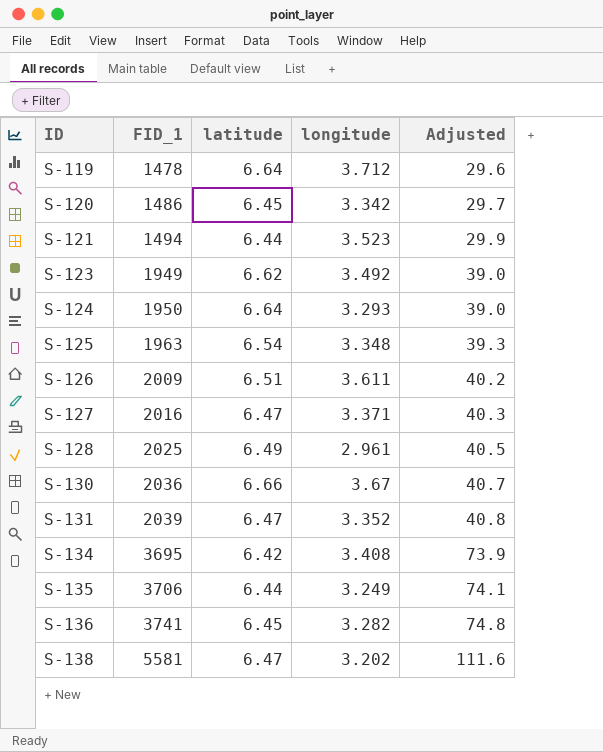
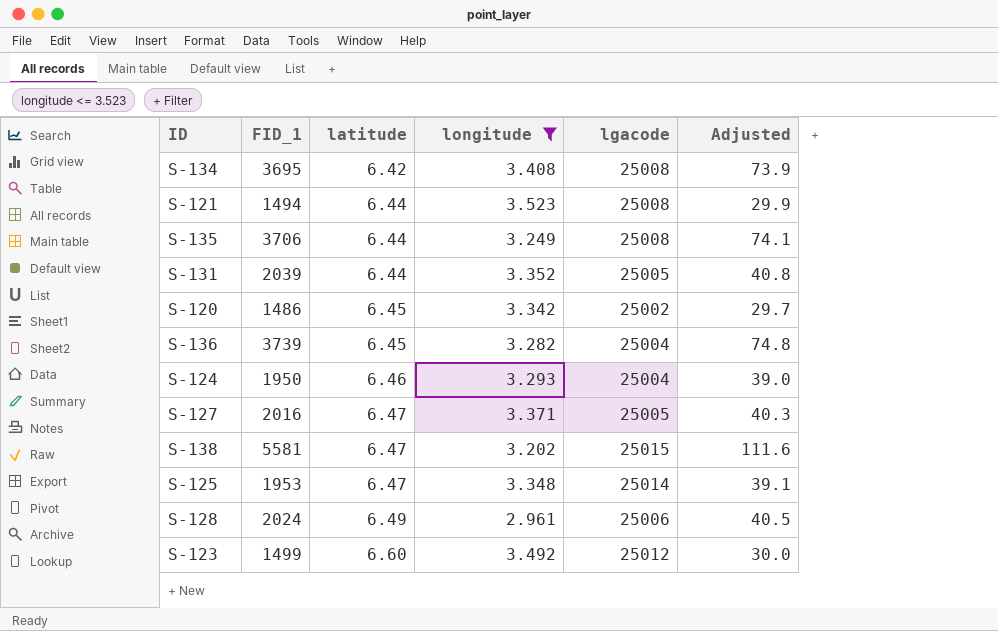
filter: none -> longitude <= 3.523
row order: ID ascending -> latitude ascending
column lgacode | position: none -> 5
S-131 | latitude: 6.47 -> 6.44
S-136 | FID_1: 3741 -> 3739
S-124 | latitude: 6.64 -> 6.46
S-125 | FID_1: 1963 -> 1953
S-125 | latitude: 6.54 -> 6.47
S-125 | Adjusted: 39.3 -> 39.1
S-128 | FID_1: 2025 -> 2024
S-123 | FID_1: 1949 -> 1499
S-123 | latitude: 6.62 -> 6.60
S-123 | Adjusted: 39.0 -> 30.0

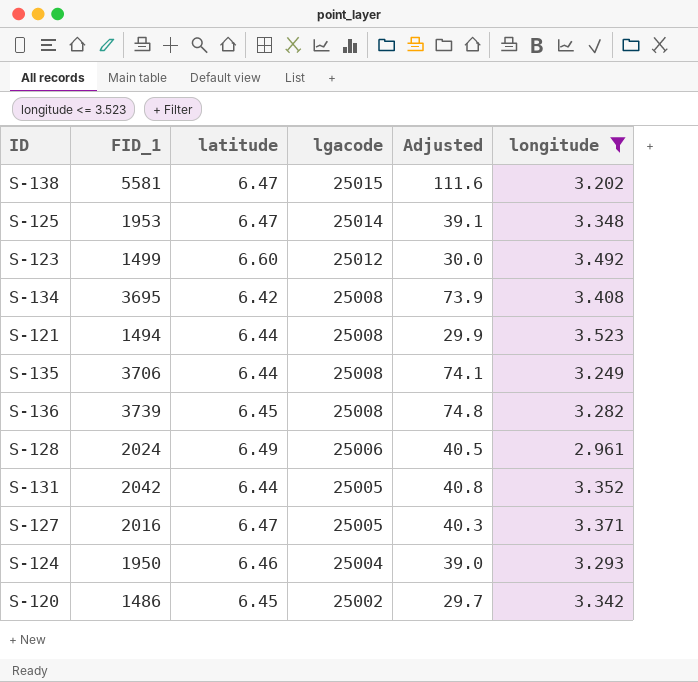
row order: latitude ascending -> lgacode descending
column longitude | position: 4 -> 6
S-136 | lgacode: 25004 -> 25008
S-131 | FID_1: 2039 -> 2042

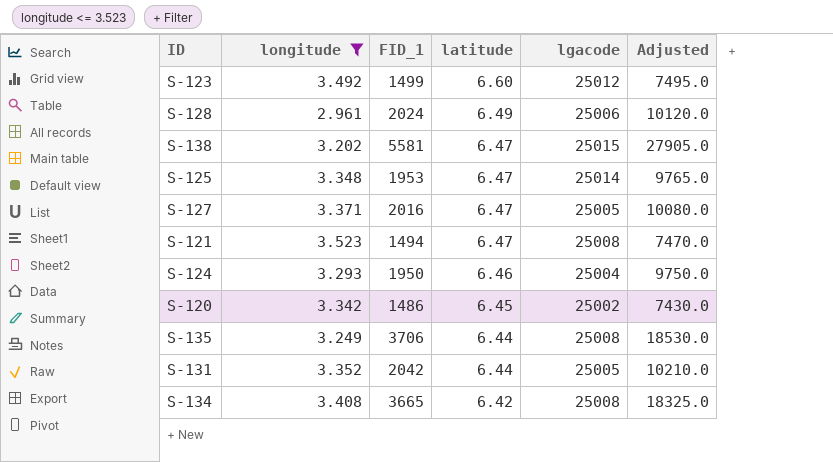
row order: lgacode descending -> latitude descending
column longitude | position: 6 -> 2
column Adjusted | formula: [FID_1] * 0.02 -> [FID_1] * 5
row S-136: 3739 | 6.45 | 25008 | 74.8 | 3.282 -> none
S-121 | latitude: 6.44 -> 6.47
S-134 | FID_1: 3695 -> 3665

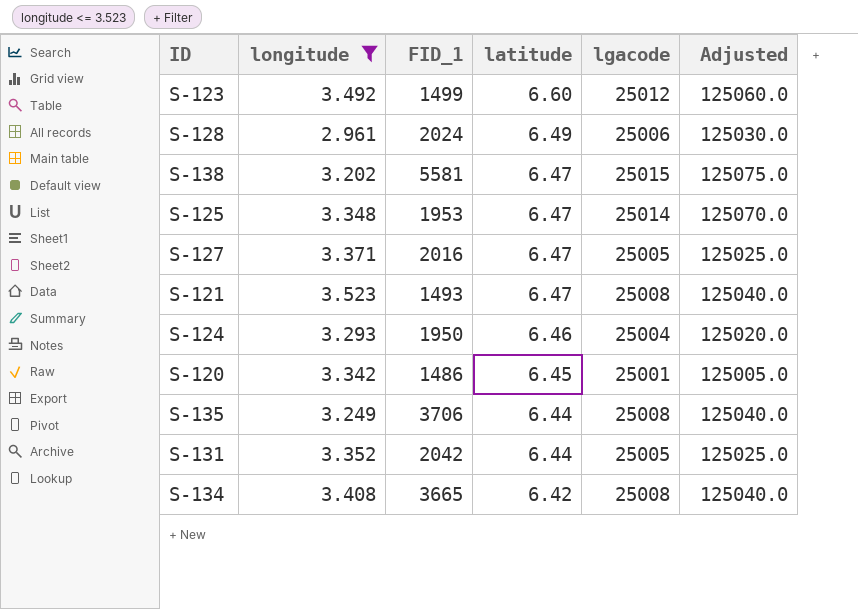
column Adjusted | formula: [FID_1] * 5 -> [lgacode] * 5
S-121 | FID_1: 1494 -> 1493
S-120 | lgacode: 25002 -> 25001

